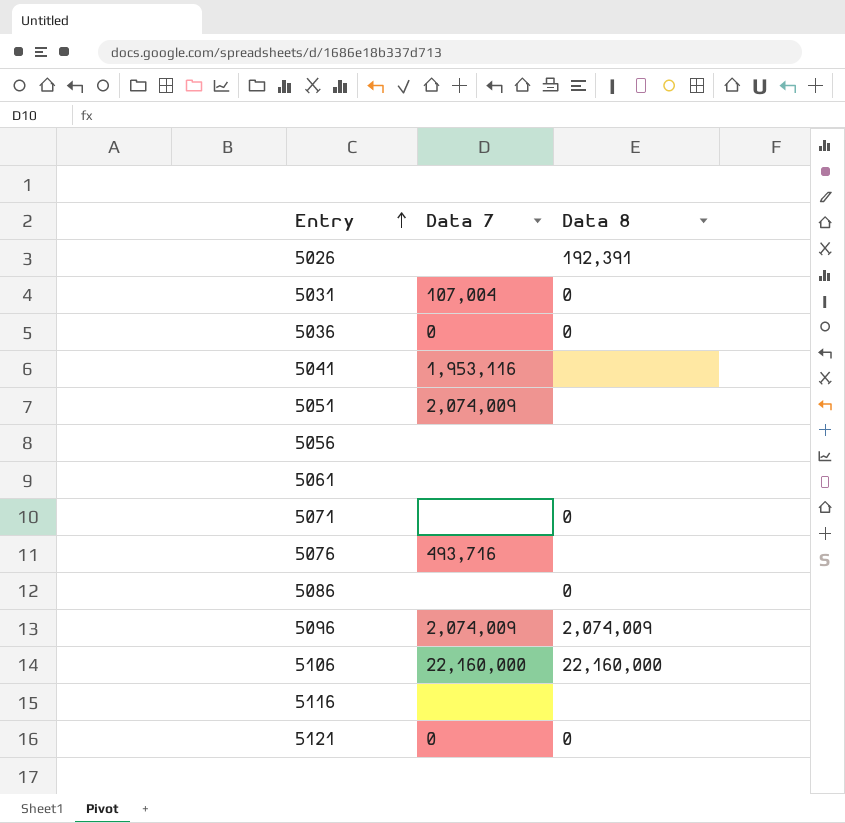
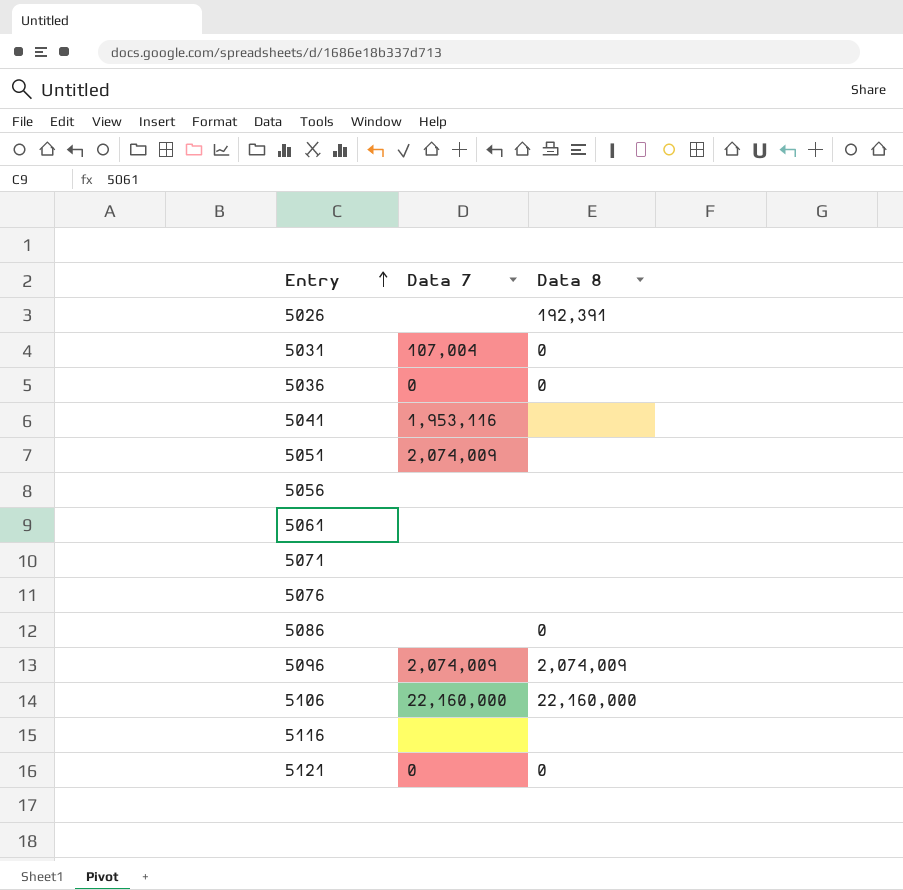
5071 | Data 8: 0 -> none
5076 | Data 7: 493,716 -> none

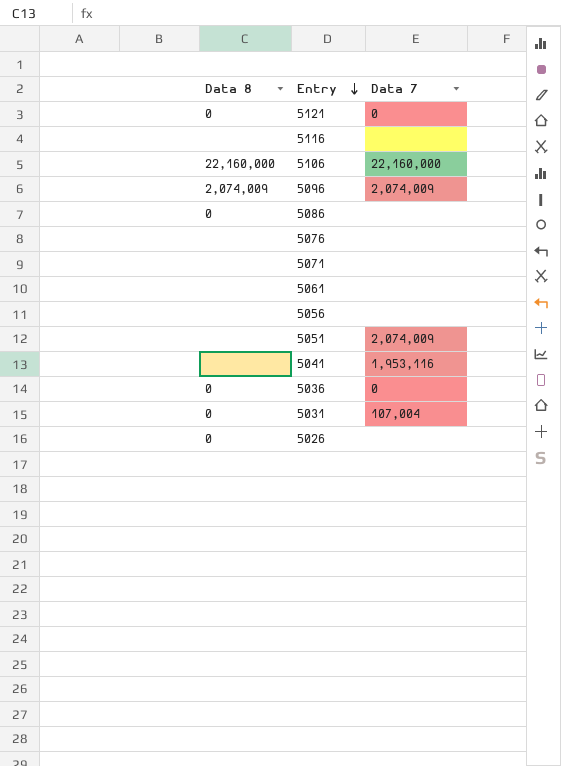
row order: Entry ascending -> Entry descending
column Data 8 | position: 3 -> 1
5026 | Data 8: 192,391 -> 0

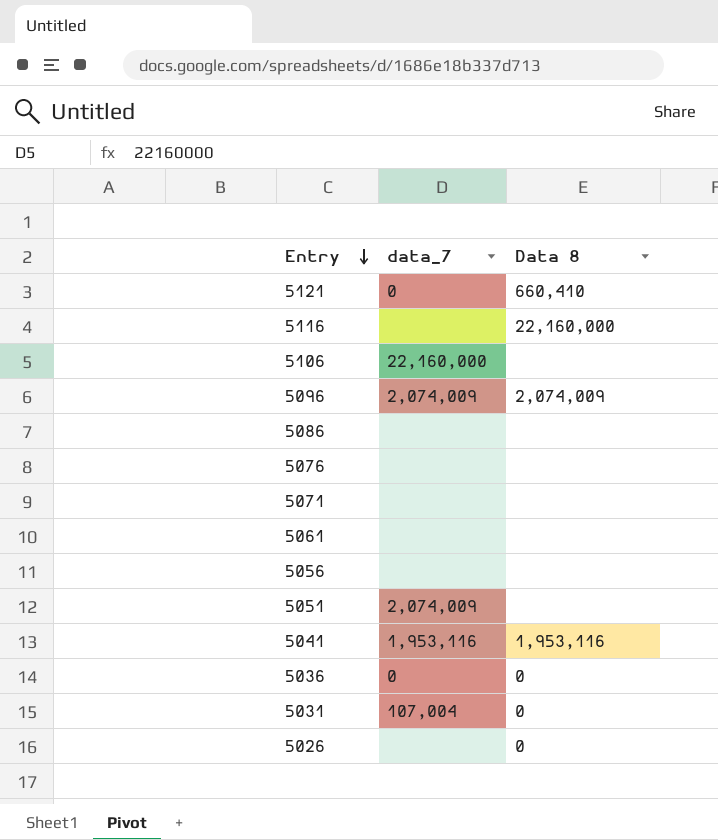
column name: Data 7 -> data_7
column Data 8 | position: 1 -> 3
5121 | Data 8: 0 -> 660,410
5116 | Data 8: none -> 22,160,000
5106 | Data 8: 22,160,000 -> none
5086 | Data 8: 0 -> none
5041 | Data 8: none -> 1,953,116

